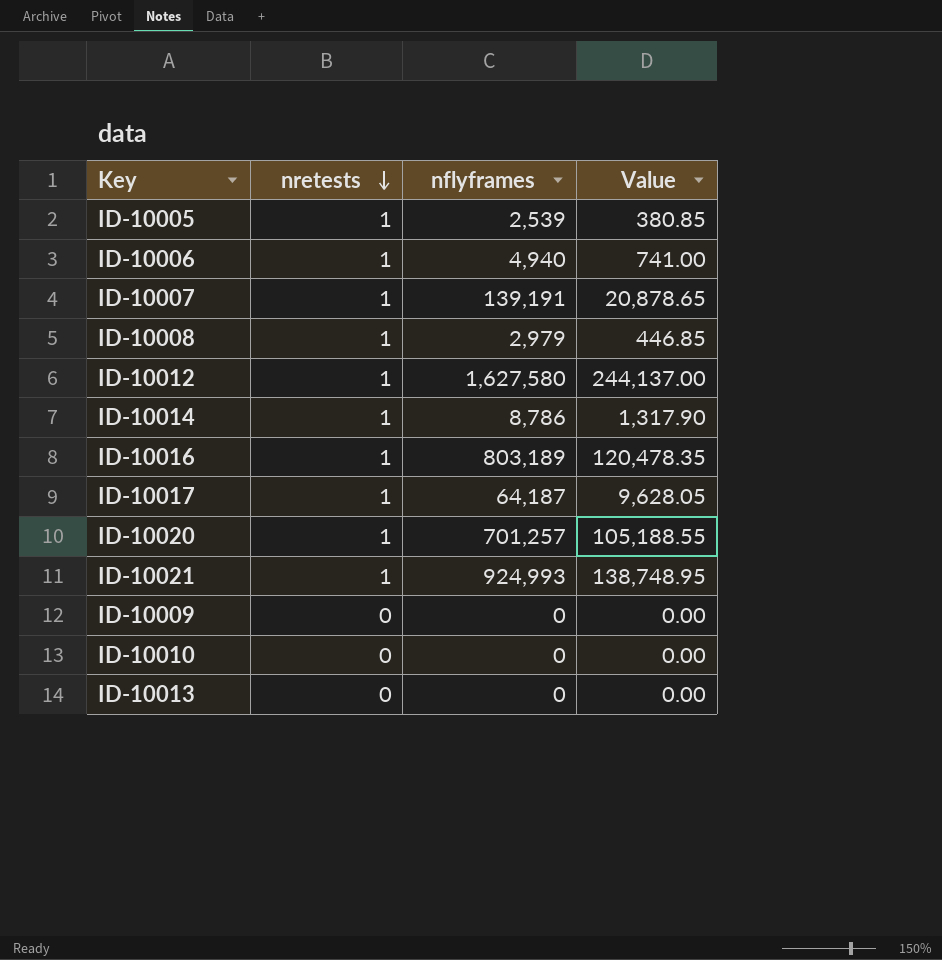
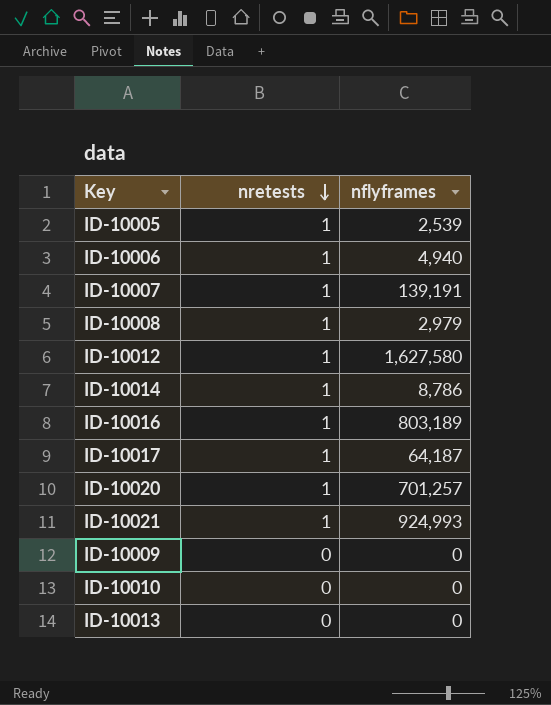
column Value | formula: [nflyframes] * 0.15 -> none

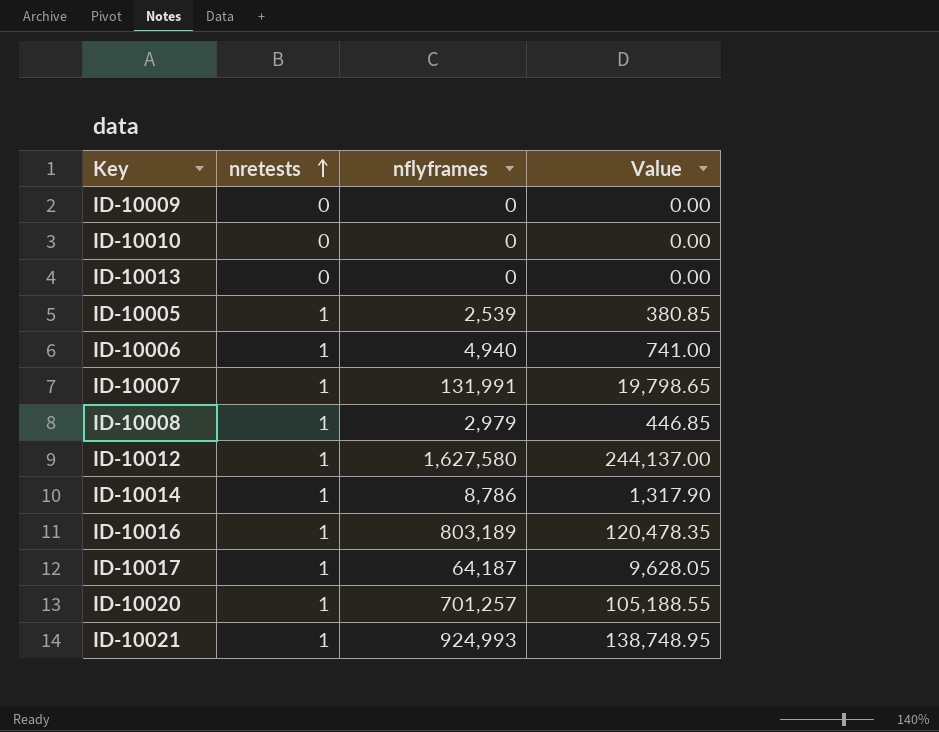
row order: nretests descending -> nretests ascending
column Value | formula: none -> [nflyframes] * 0.15
ID-10007 | nflyframes: 139,191 -> 131,991

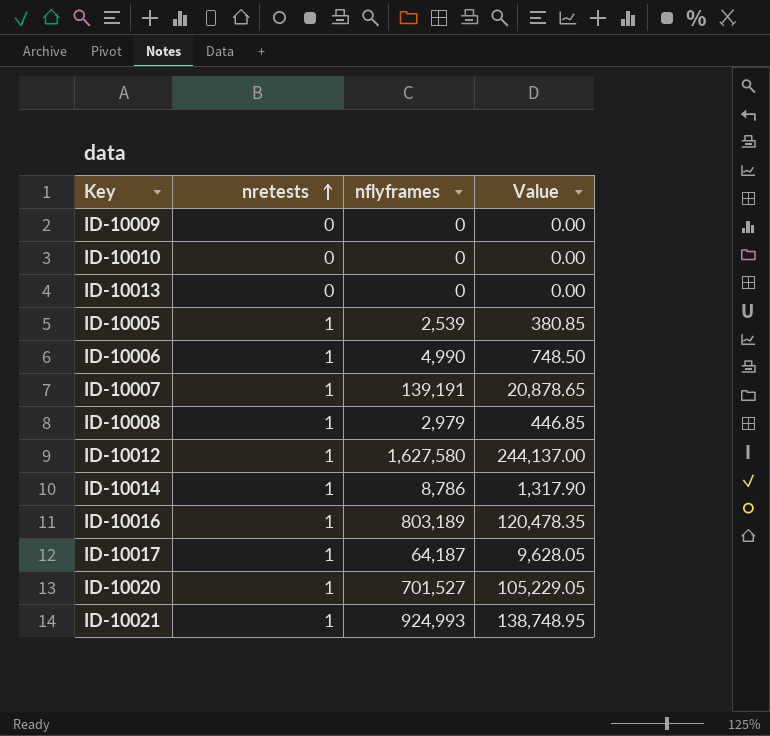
ID-10006 | nflyframes: 4,940 -> 4,990
ID-10006 | Value: 741.00 -> 748.50
ID-10007 | nflyframes: 131,991 -> 139,191
ID-10007 | Value: 19,798.65 -> 20,878.65
ID-10020 | nflyframes: 701,257 -> 701,527
ID-10020 | Value: 105,188.55 -> 105,229.05

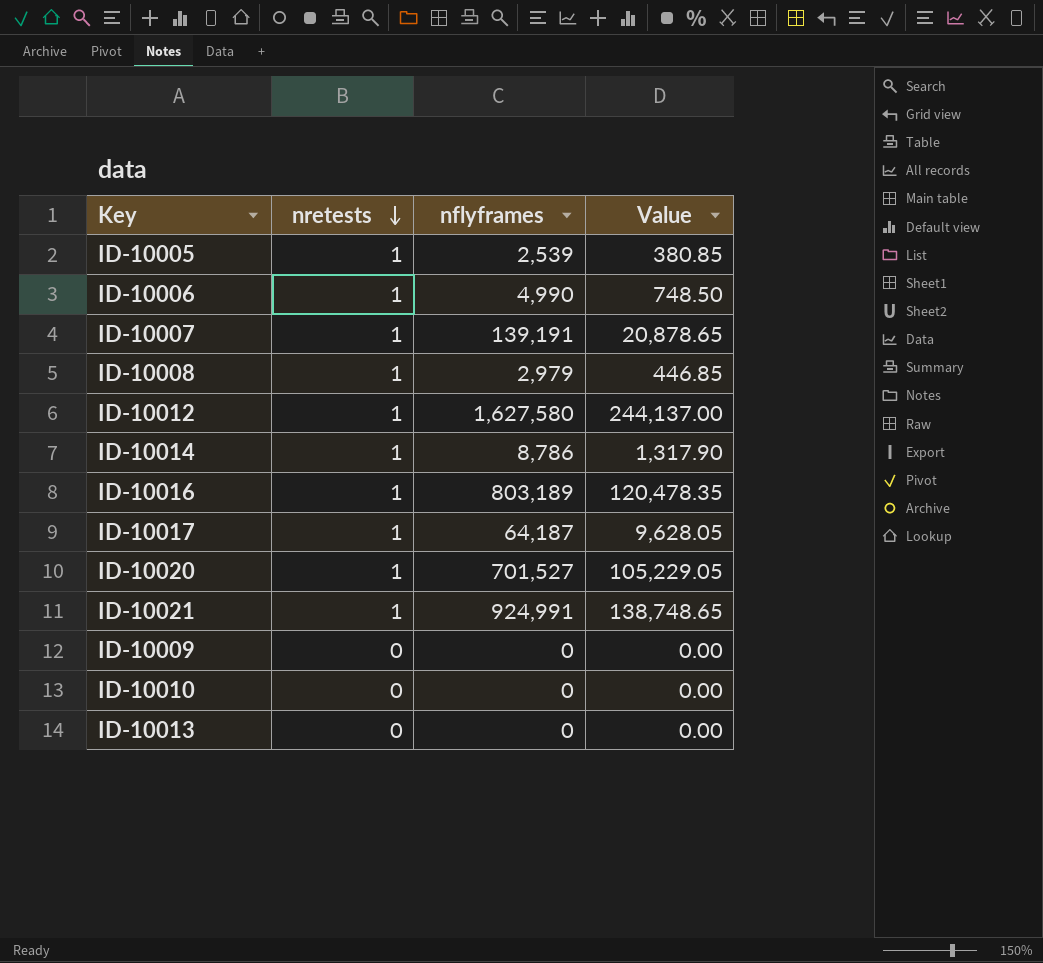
row order: nretests ascending -> nretests descending
ID-10021 | nflyframes: 924,993 -> 924,991
ID-10021 | Value: 138,748.95 -> 138,748.65

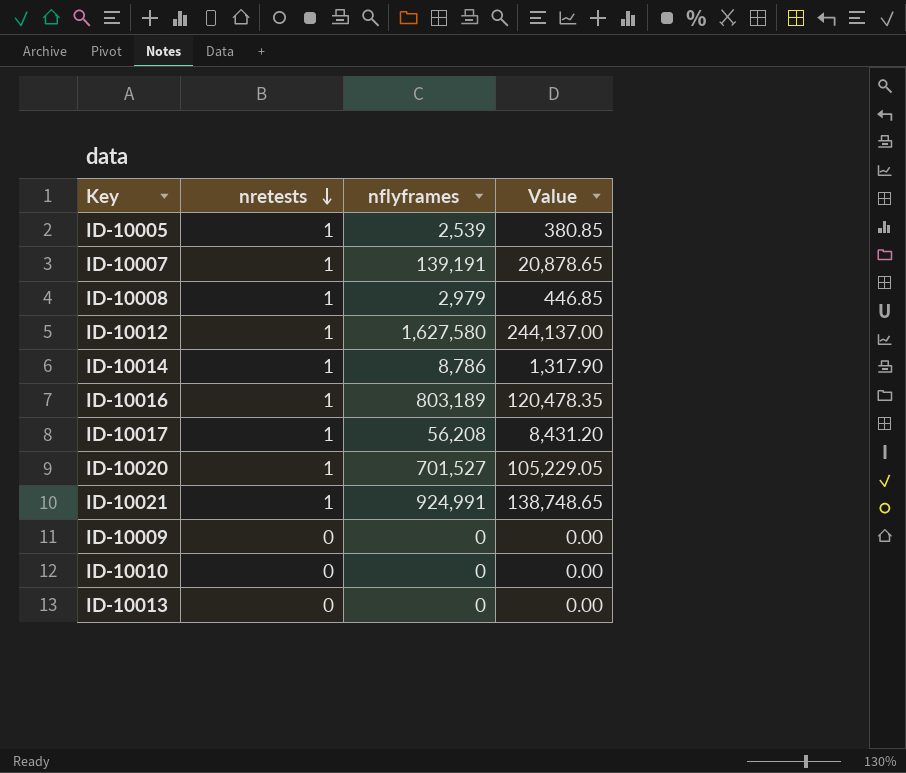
row ID-10006: 1 | 4,990 | 748.50 -> none
ID-10017 | nflyframes: 64,187 -> 56,208
ID-10017 | Value: 9,628.05 -> 8,431.20

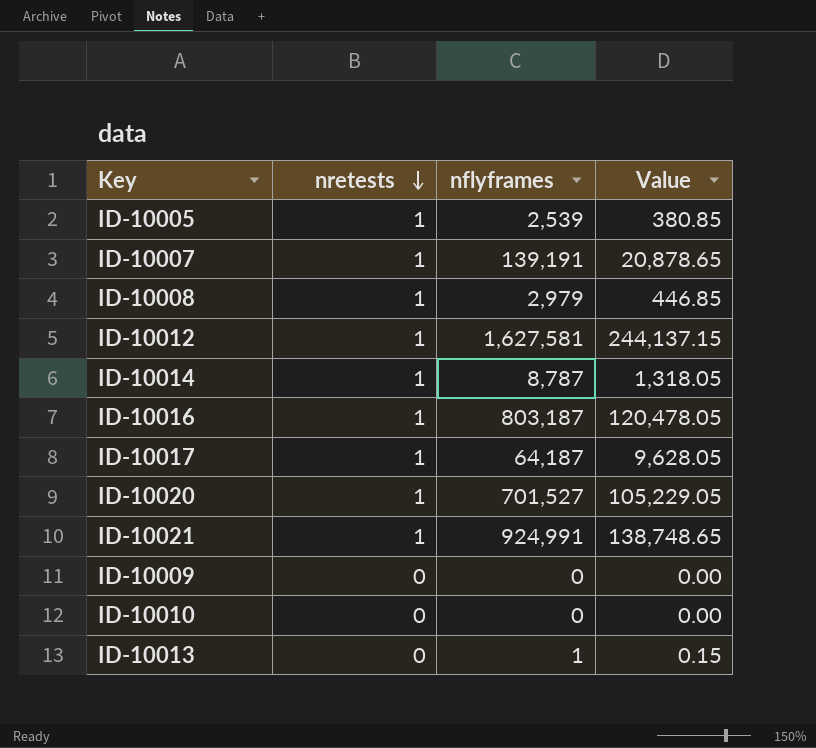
ID-10012 | nflyframes: 1,627,580 -> 1,627,581
ID-10012 | Value: 244,137.00 -> 244,137.15
ID-10014 | nflyframes: 8,786 -> 8,787
ID-10014 | Value: 1,317.90 -> 1,318.05
ID-10016 | nflyframes: 803,189 -> 803,187
ID-10016 | Value: 120,478.35 -> 120,478.05
ID-10017 | nflyframes: 56,208 -> 64,187
ID-10017 | Value: 8,431.20 -> 9,628.05
ID-10013 | nflyframes: 0 -> 1
ID-10013 | Value: 0.00 -> 0.15

